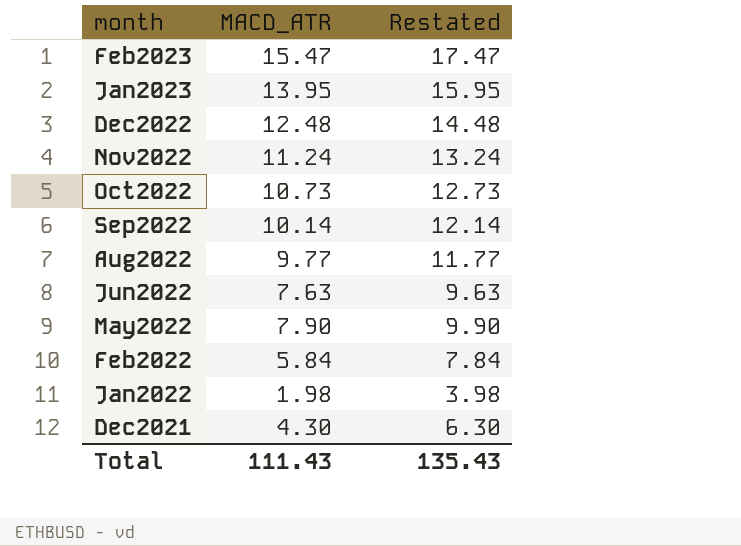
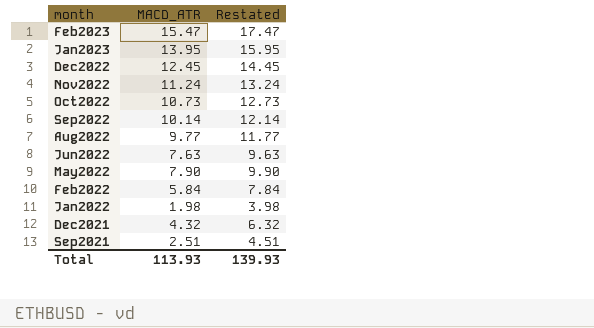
Dec2022 | MACD_ATR: 12.48 -> 12.45
Dec2022 | Restated: 14.48 -> 14.45
Dec2021 | MACD_ATR: 4.30 -> 4.32
Dec2021 | Restated: 6.30 -> 6.32
row Sep2021: none -> 2.51 | 4.51
Total | MACD_ATR: 111.43 -> 113.93
Total | Restated: 135.43 -> 139.93

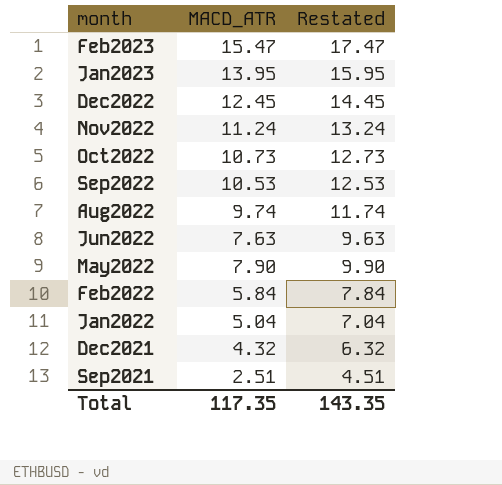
Sep2022 | MACD_ATR: 10.14 -> 10.53
Sep2022 | Restated: 12.14 -> 12.53
Aug2022 | MACD_ATR: 9.77 -> 9.74
Aug2022 | Restated: 11.77 -> 11.74
Jan2022 | MACD_ATR: 1.98 -> 5.04
Jan2022 | Restated: 3.98 -> 7.04
Total | MACD_ATR: 113.93 -> 117.35
Total | Restated: 139.93 -> 143.35

